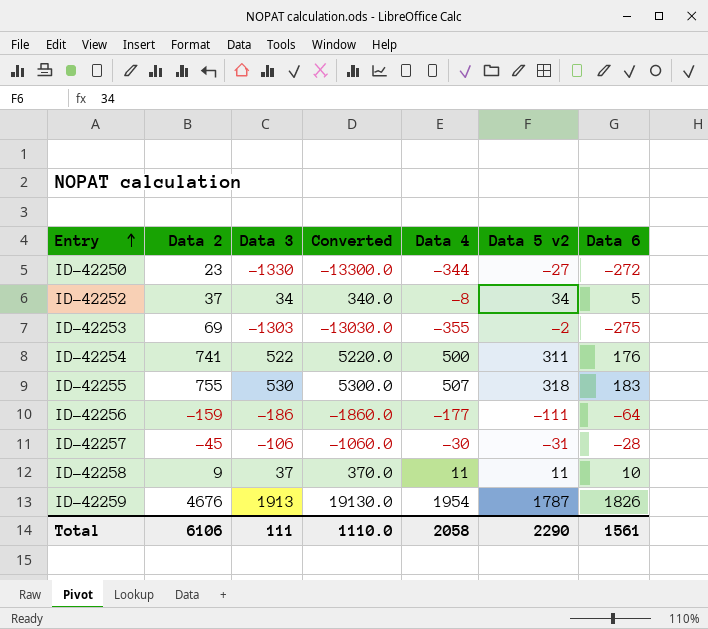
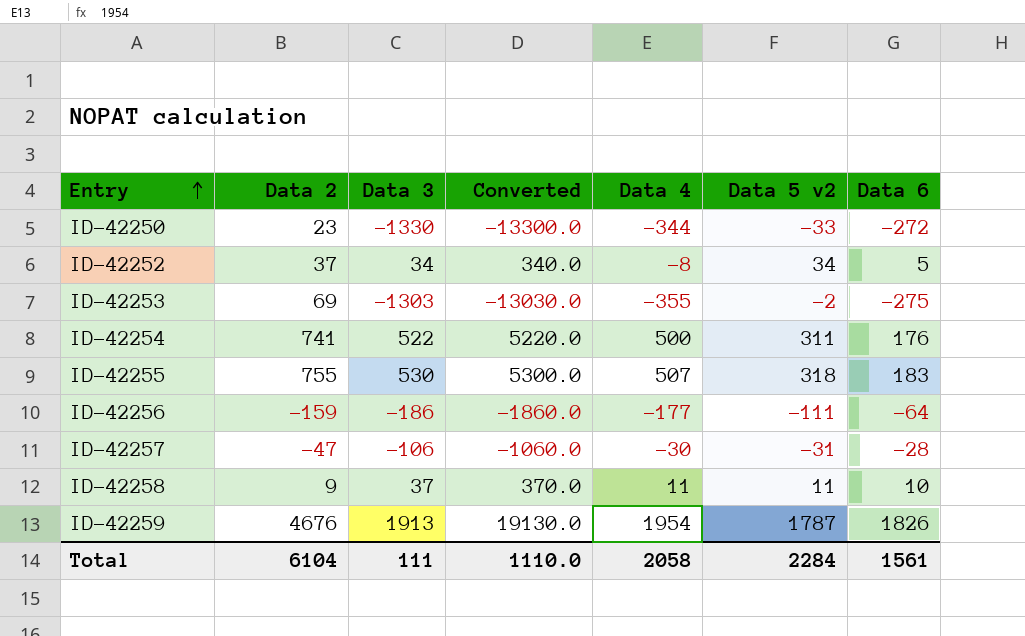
ID-42250 | Data 5 v2: -27 -> -33
ID-42257 | Data 2: -45 -> -47
Total | Data 2: 6106 -> 6104
Total | Data 5 v2: 2290 -> 2284

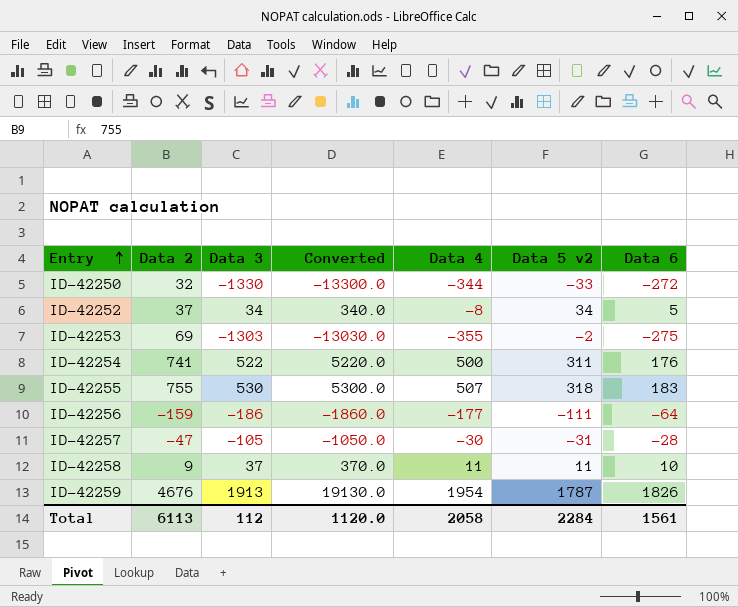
ID-42250 | Data 2: 23 -> 32
ID-42257 | Data 3: -106 -> -105
ID-42257 | Converted: -1060.0 -> -1050.0
Total | Data 2: 6104 -> 6113
Total | Data 3: 111 -> 112
Total | Converted: 1110.0 -> 1120.0

